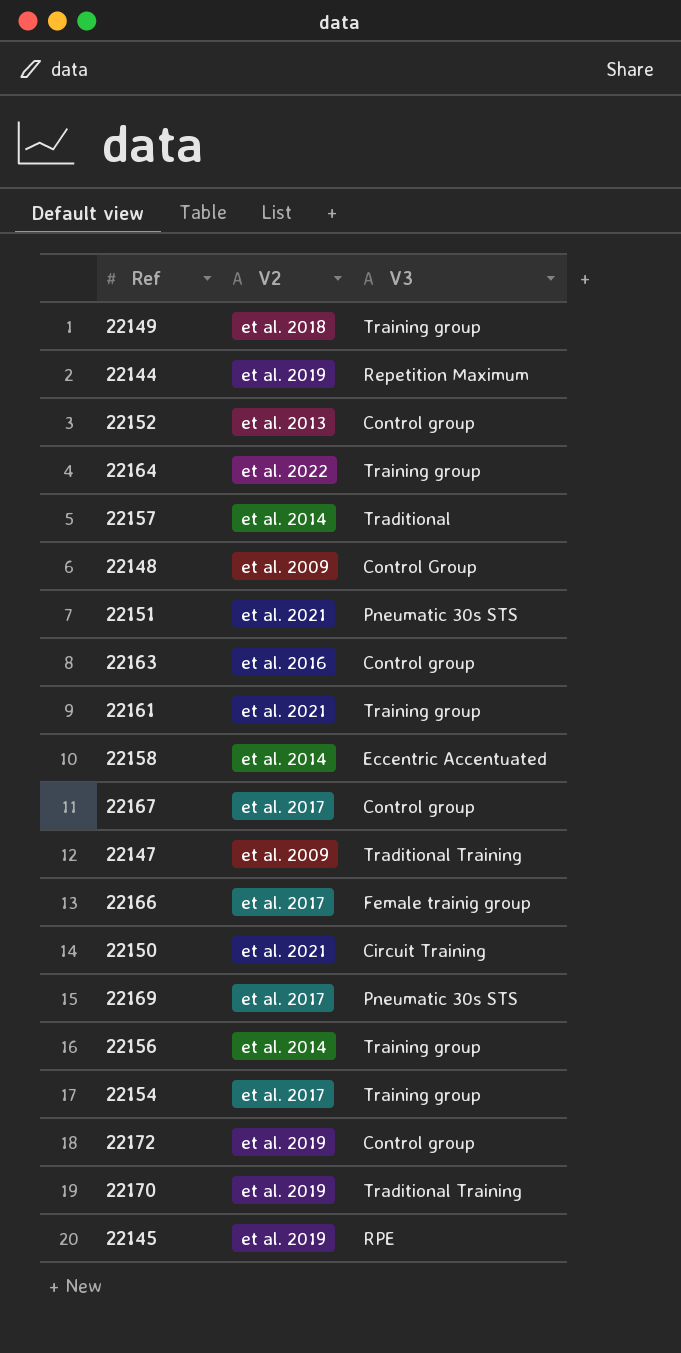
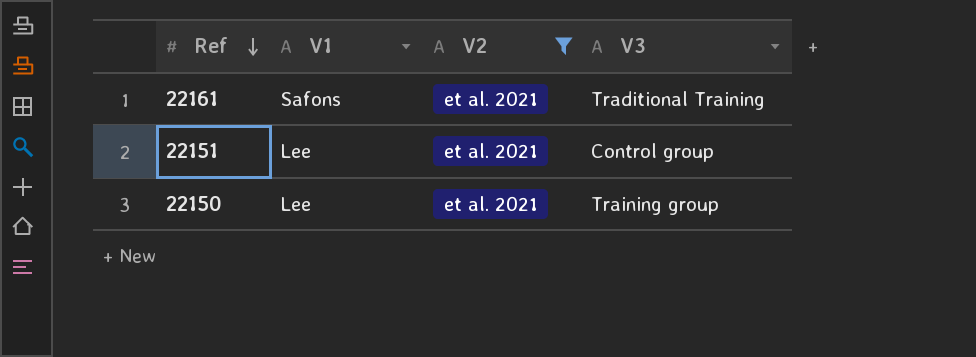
filter: none -> V2 = et al. 2021
row order: none -> Ref descending
column V1 | position: none -> 2
22161 | V3: Training group -> Traditional Training
22151 | V3: Pneumatic 30s STS -> Control group
22150 | V3: Circuit Training -> Training group

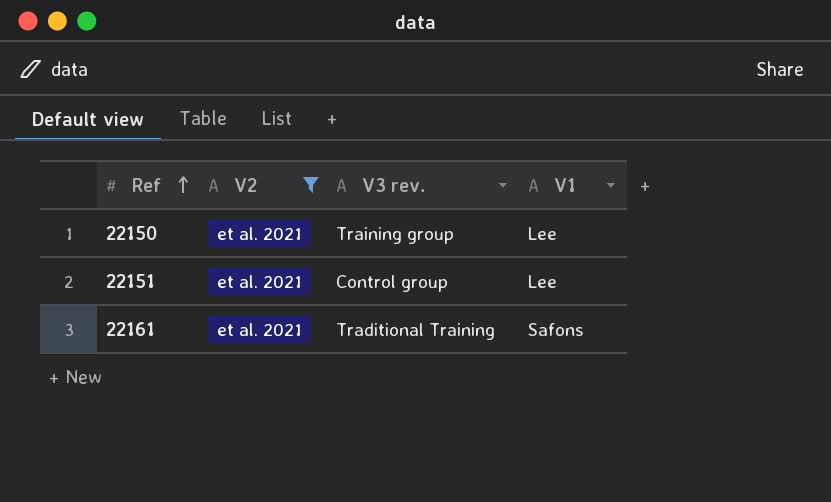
row order: Ref descending -> Ref ascending
column name: V3 -> V3 rev.
column V1 | position: 2 -> 4

